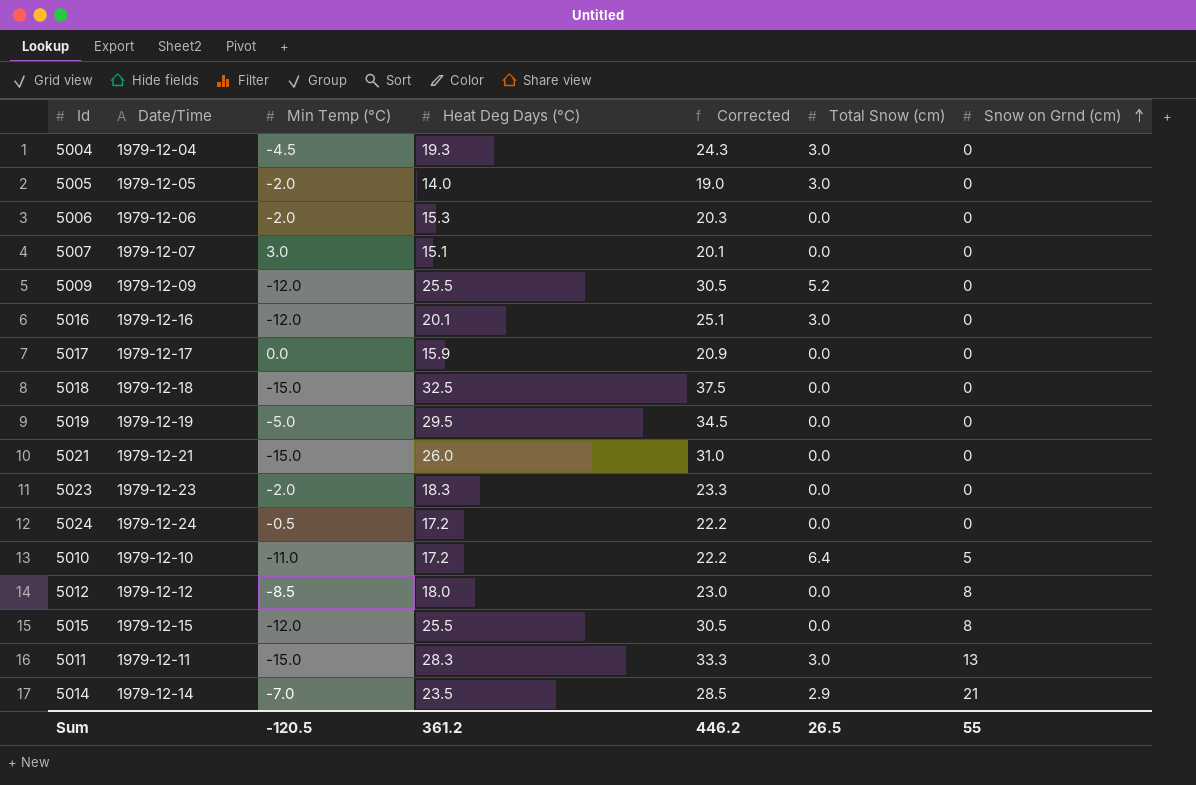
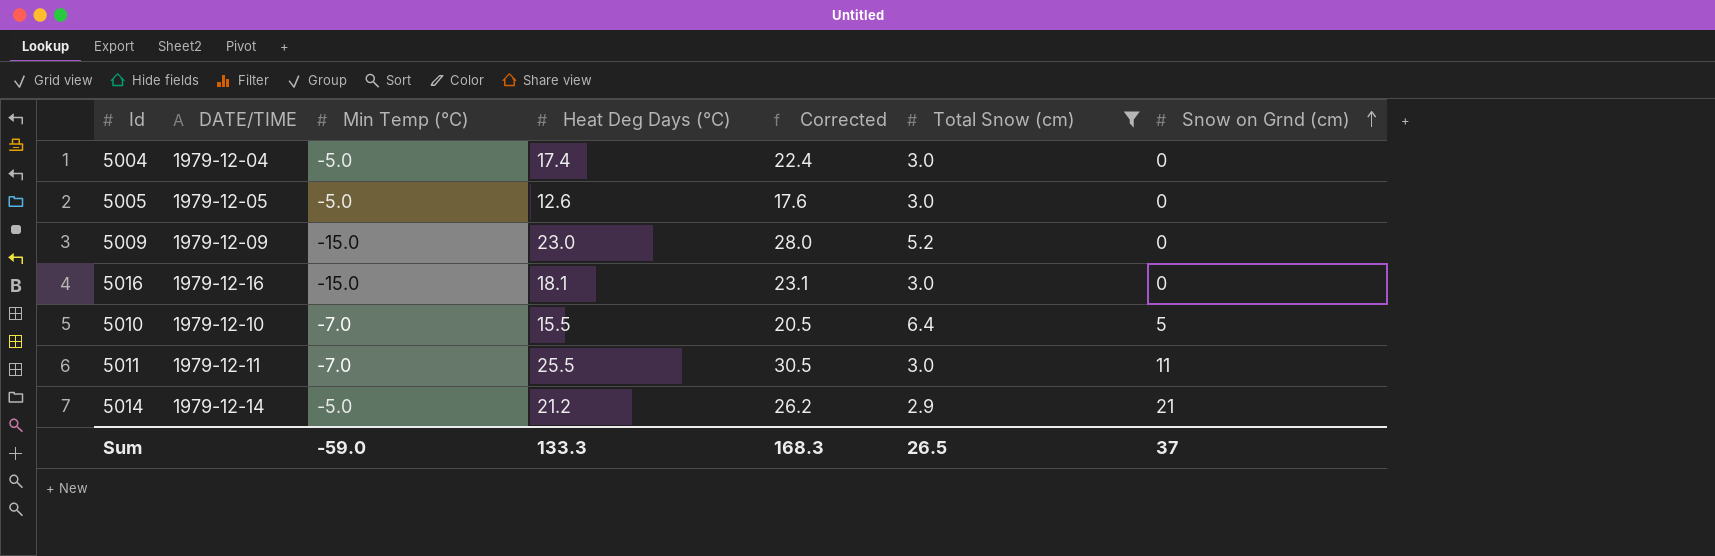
filter: none -> Total Snow (cm) != 0.0
column name: Date/Time -> DATE/TIME
5004 | Min Temp (°C): -4.5 -> -5.0
5004 | Heat Deg Days (°C): 19.3 -> 17.4
5004 | Corrected: 24.3 -> 22.4
5005 | Min Temp (°C): -2.0 -> -5.0
5005 | Heat Deg Days (°C): 14.0 -> 12.6
5005 | Corrected: 19.0 -> 17.6
5009 | Min Temp (°C): -12.0 -> -15.0
5009 | Heat Deg Days (°C): 25.5 -> 23.0
5009 | Corrected: 30.5 -> 28.0
5016 | Min Temp (°C): -12.0 -> -15.0
5016 | Heat Deg Days (°C): 20.1 -> 18.1
5016 | Corrected: 25.1 -> 23.1
5010 | Min Temp (°C): -11.0 -> -7.0
5010 | Heat Deg Days (°C): 17.2 -> 15.5
5010 | Corrected: 22.2 -> 20.5
5011 | Min Temp (°C): -15.0 -> -7.0
5011 | Heat Deg Days (°C): 28.3 -> 25.5
5011 | Corrected: 33.3 -> 30.5
5011 | Snow on Grnd (cm): 13 -> 11
5014 | Min Temp (°C): -7.0 -> -5.0
5014 | Heat Deg Days (°C): 23.5 -> 21.2
5014 | Corrected: 28.5 -> 26.2
Sum | Min Temp (°C): -120.5 -> -59.0
Sum | Heat Deg Days (°C): 361.2 -> 133.3
Sum | Corrected: 446.2 -> 168.3
Sum | Snow on Grnd (cm): 55 -> 37

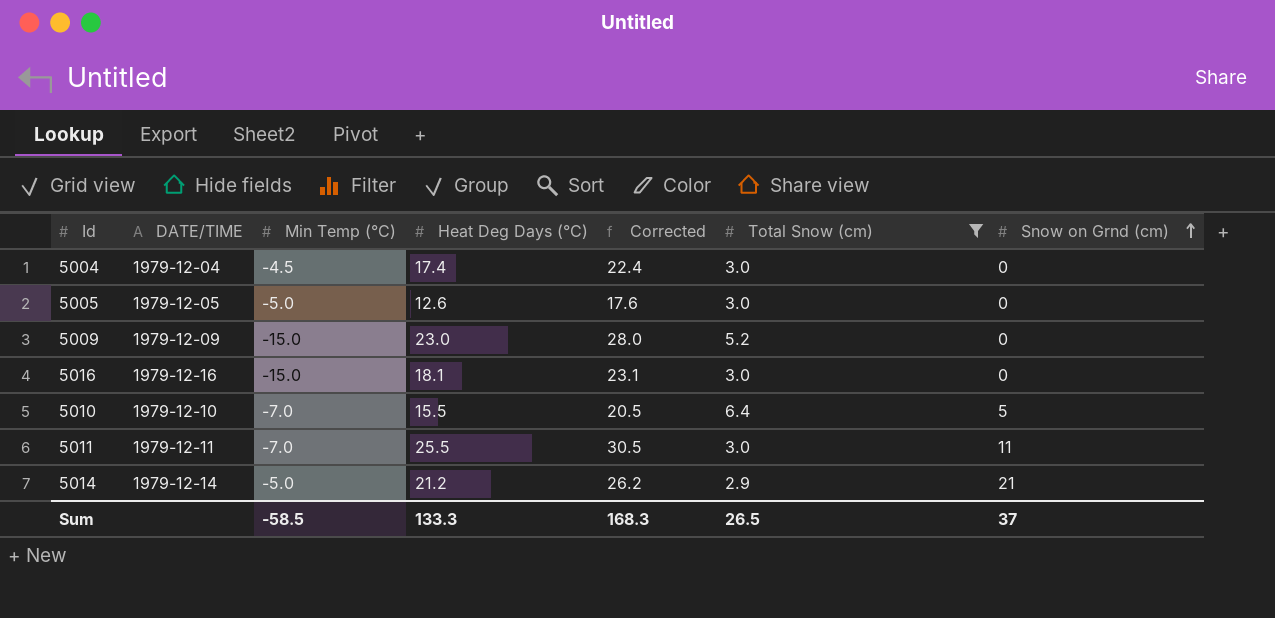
5004 | Min Temp (°C): -5.0 -> -4.5
Sum | Min Temp (°C): -59.0 -> -58.5

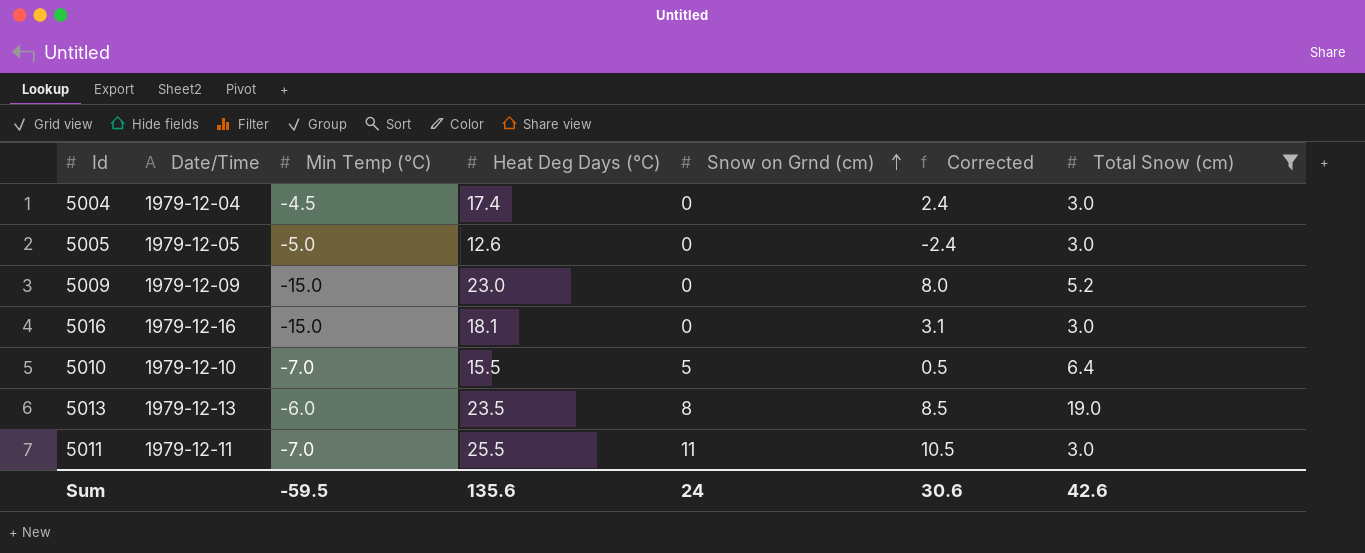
column name: DATE/TIME -> Date/Time
column Snow on Grnd (cm) | position: 7 -> 5
column Corrected | formula: [Heat Deg Days (°C)] + 5 -> [Heat Deg Days (°C)] - 15
row 5014: 1979-12-14 | -5.0 | 21.2 | 26.2 | 2.9 | 21 -> none
row 5013: none -> 1979-12-13 | -6.0 | 23.5 | 8 | 8.5 | 19.0
Sum | Min Temp (°C): -58.5 -> -59.5
Sum | Heat Deg Days (°C): 133.3 -> 135.6
Sum | Snow on Grnd (cm): 37 -> 24
Sum | Corrected: 168.3 -> 30.6
Sum | Total Snow (cm): 26.5 -> 42.6

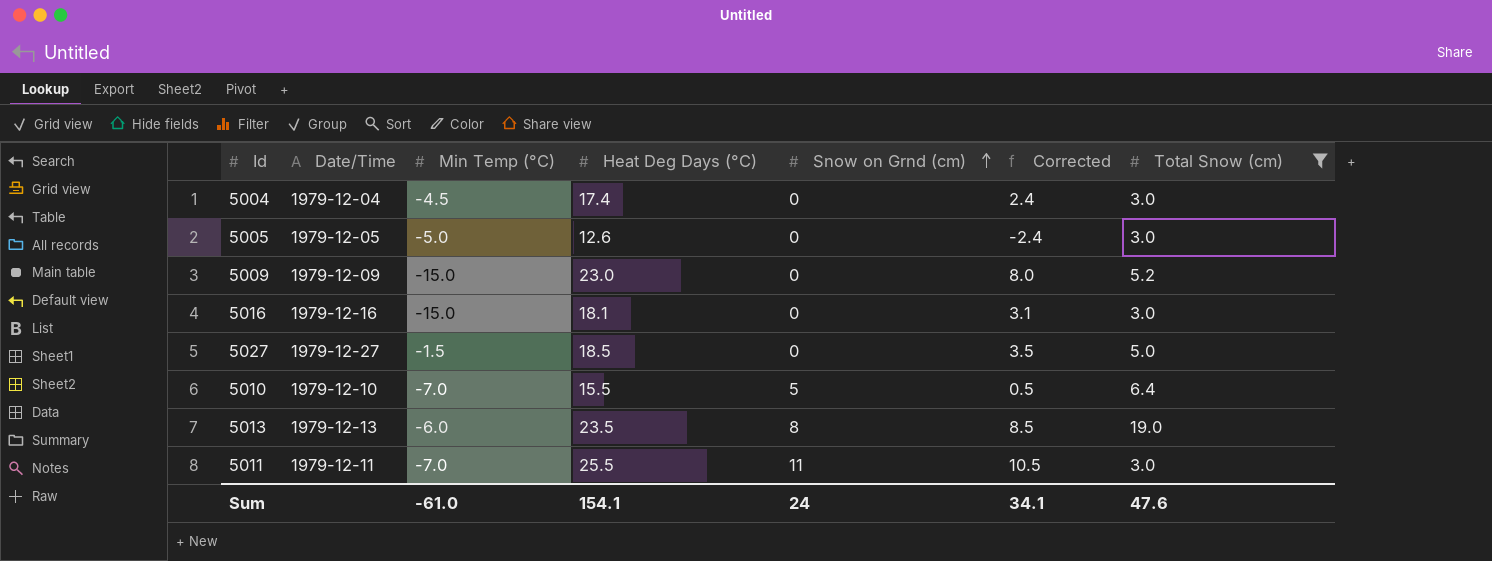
row 5027: none -> 1979-12-27 | -1.5 | 18.5 | 0 | 3.5 | 5.0
Sum | Min Temp (°C): -59.5 -> -61.0
Sum | Heat Deg Days (°C): 135.6 -> 154.1
Sum | Corrected: 30.6 -> 34.1
Sum | Total Snow (cm): 42.6 -> 47.6

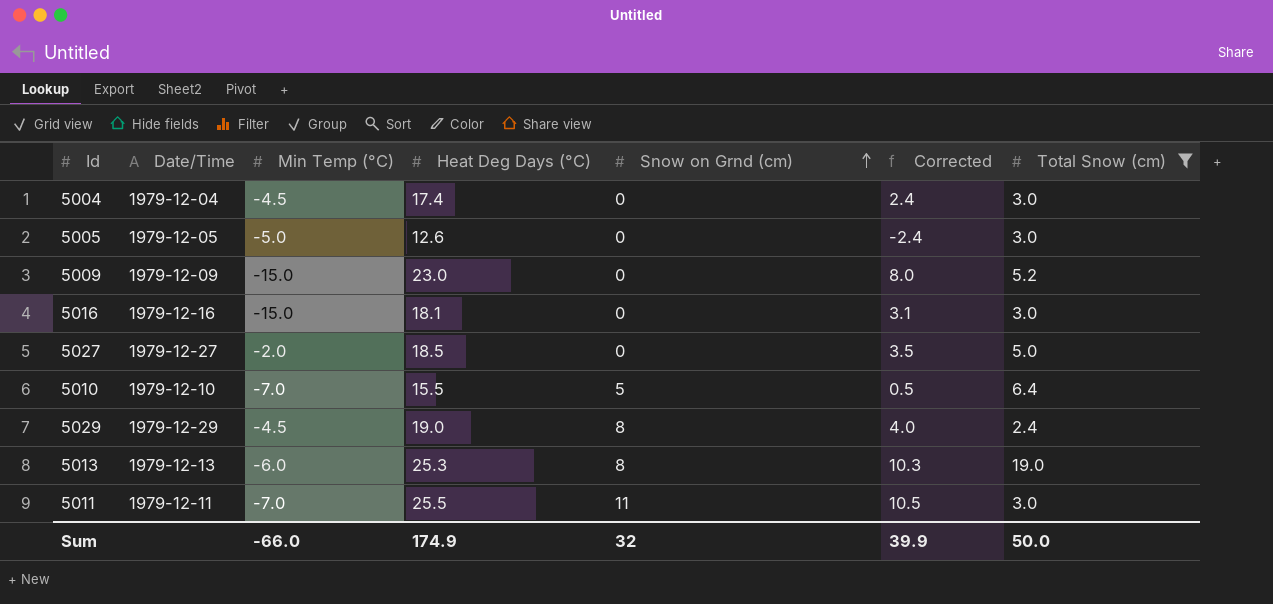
5027 | Min Temp (°C): -1.5 -> -2.0
row 5029: none -> 1979-12-29 | -4.5 | 19.0 | 8 | 4.0 | 2.4
5013 | Heat Deg Days (°C): 23.5 -> 25.3
5013 | Corrected: 8.5 -> 10.3
Sum | Min Temp (°C): -61.0 -> -66.0
Sum | Heat Deg Days (°C): 154.1 -> 174.9
Sum | Snow on Grnd (cm): 24 -> 32
Sum | Corrected: 34.1 -> 39.9
Sum | Total Snow (cm): 47.6 -> 50.0

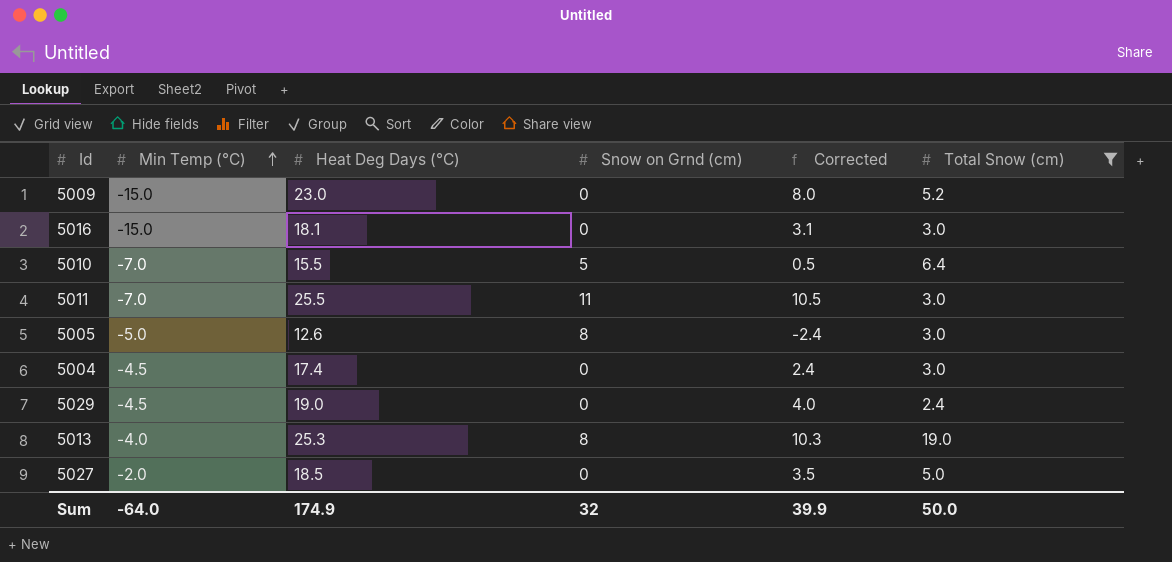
row order: Snow on Grnd (cm) ascending -> Min Temp (°C) ascending
column Date/Time | position: 2 -> none
5005 | Snow on Grnd (cm): 0 -> 8
5029 | Snow on Grnd (cm): 8 -> 0
5013 | Min Temp (°C): -6.0 -> -4.0
Sum | Min Temp (°C): -66.0 -> -64.0

